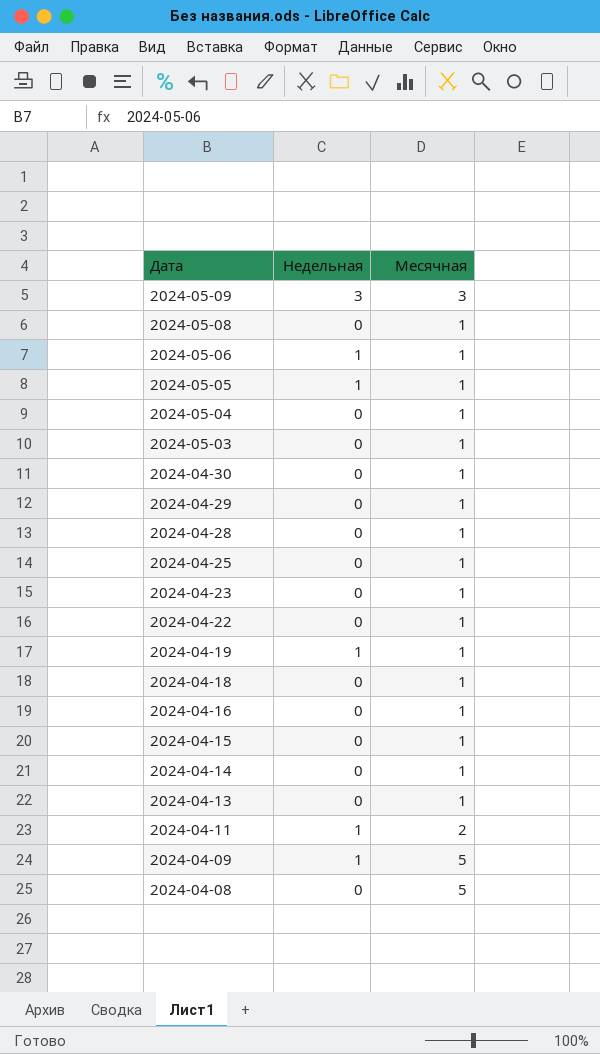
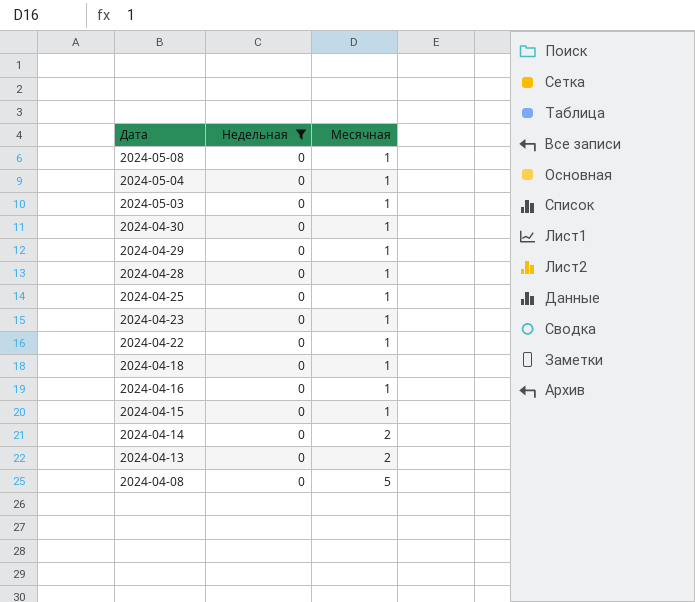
filter: none -> Недельная = 0
2024-04-14 | Месячная: 1 -> 2
2024-04-13 | Месячная: 1 -> 2

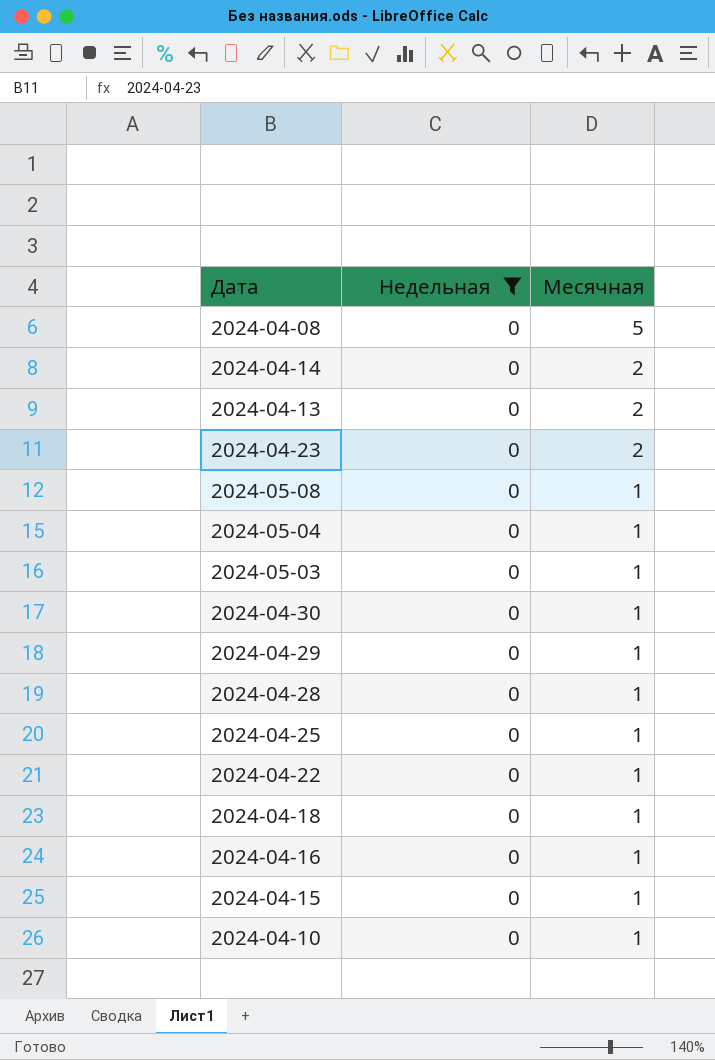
row order: Дата descending -> Месячная descending
2024-04-23 | Месячная: 1 -> 2
row 2024-04-10: none -> 0 | 1

